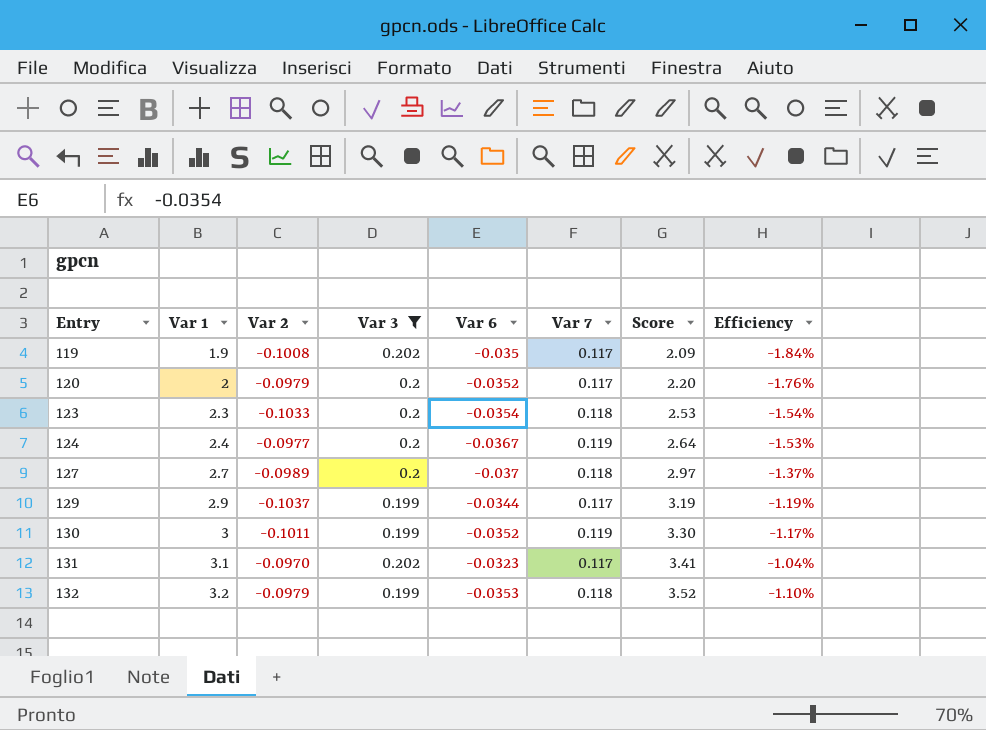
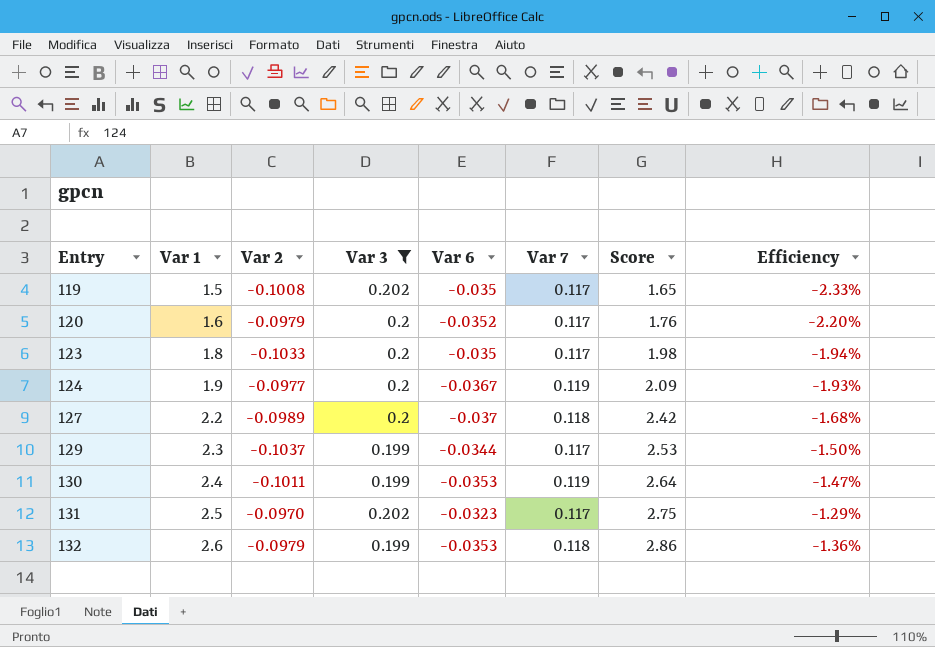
119 | Var 1: 1.9 -> 1.5
119 | Score: 2.09 -> 1.65
119 | Efficiency: -1.84% -> -2.33%
120 | Var 1: 2 -> 1.6
120 | Score: 2.20 -> 1.76
120 | Efficiency: -1.76% -> -2.20%
123 | Var 1: 2.3 -> 1.8
123 | Var 6: -0.0354 -> -0.035
123 | Var 7: 0.118 -> 0.117
123 | Score: 2.53 -> 1.98
123 | Efficiency: -1.54% -> -1.94%
124 | Var 1: 2.4 -> 1.9
124 | Score: 2.64 -> 2.09
124 | Efficiency: -1.53% -> -1.93%
127 | Var 1: 2.7 -> 2.2
127 | Score: 2.97 -> 2.42
127 | Efficiency: -1.37% -> -1.68%
129 | Var 1: 2.9 -> 2.3
129 | Score: 3.19 -> 2.53
129 | Efficiency: -1.19% -> -1.50%
130 | Var 1: 3 -> 2.4
130 | Var 6: -0.0352 -> -0.0353
130 | Score: 3.30 -> 2.64
130 | Efficiency: -1.17% -> -1.47%
131 | Var 1: 3.1 -> 2.5
131 | Score: 3.41 -> 2.75
131 | Efficiency: -1.04% -> -1.29%
132 | Var 1: 3.2 -> 2.6
132 | Score: 3.52 -> 2.86
132 | Efficiency: -1.10% -> -1.36%

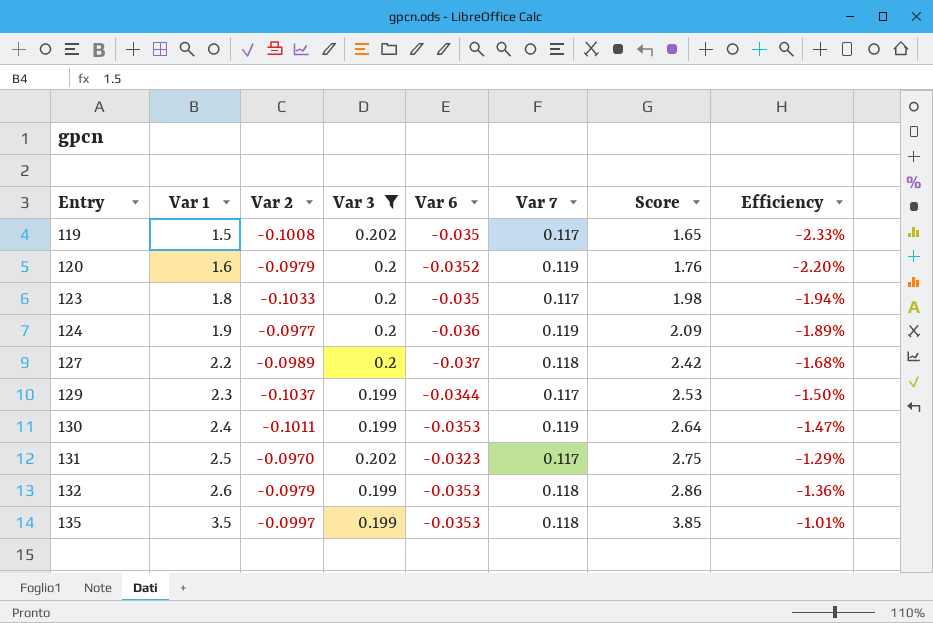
120 | Var 7: 0.117 -> 0.119
124 | Var 6: -0.0367 -> -0.036
124 | Efficiency: -1.93% -> -1.89%
row 135: none -> 3.5 | -0.0997 | 0.199 | -0.0353 | 0.118 | 3.85 | -1.01%

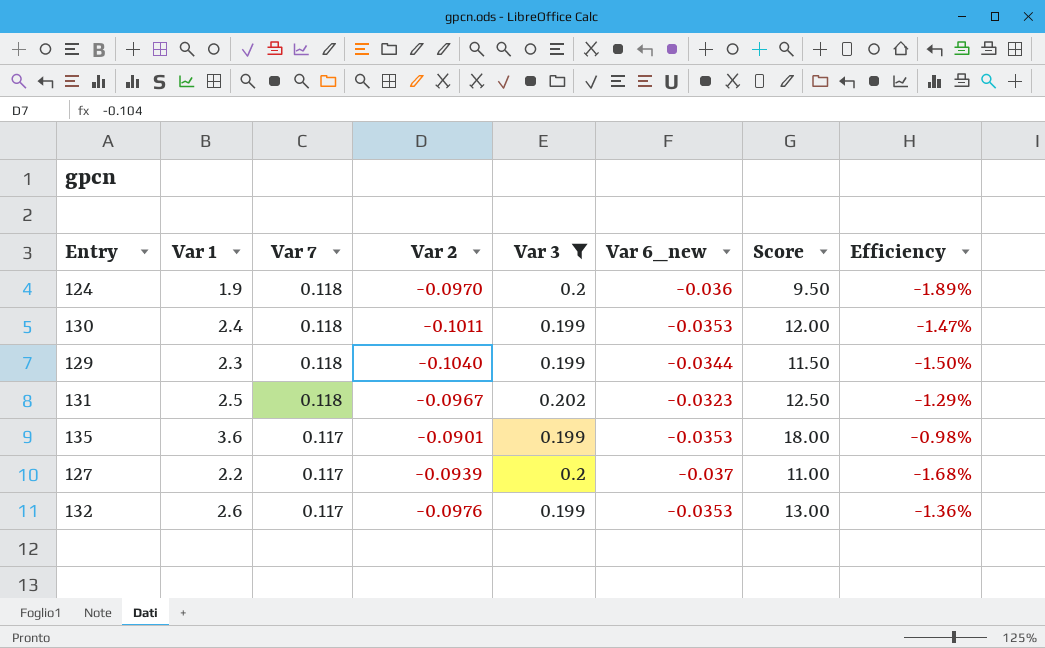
row order: Entry ascending -> Var 7 descending
column Var 7 | position: 6 -> 3
column name: Var 6 -> Var 6_new
column Score | formula: [Var 1] * 1.1 -> [Var 1] * 5
row 119: 1.5 | -0.1008 | 0.202 | -0.035 | 0.117 | 1.65 | -2.33% -> none
row 120: 1.6 | -0.0979 | 0.2 | -0.0352 | 0.119 | 1.76 | -2.20% -> none
row 123: 1.8 | -0.1033 | 0.2 | -0.035 | 0.117 | 1.98 | -1.94% -> none
124 | Var 7: 0.119 -> 0.118
124 | Var 2: -0.0977 -> -0.0970
130 | Var 7: 0.119 -> 0.118
129 | Var 7: 0.117 -> 0.118
129 | Var 2: -0.1037 -> -0.1040
131 | Var 7: 0.117 -> 0.118
131 | Var 2: -0.0970 -> -0.0967
135 | Var 1: 3.5 -> 3.6
135 | Var 7: 0.118 -> 0.117
135 | Var 2: -0.0997 -> -0.0901
135 | Efficiency: -1.01% -> -0.98%
127 | Var 7: 0.118 -> 0.117
127 | Var 2: -0.0989 -> -0.0939
132 | Var 7: 0.118 -> 0.117
132 | Var 2: -0.0979 -> -0.0976

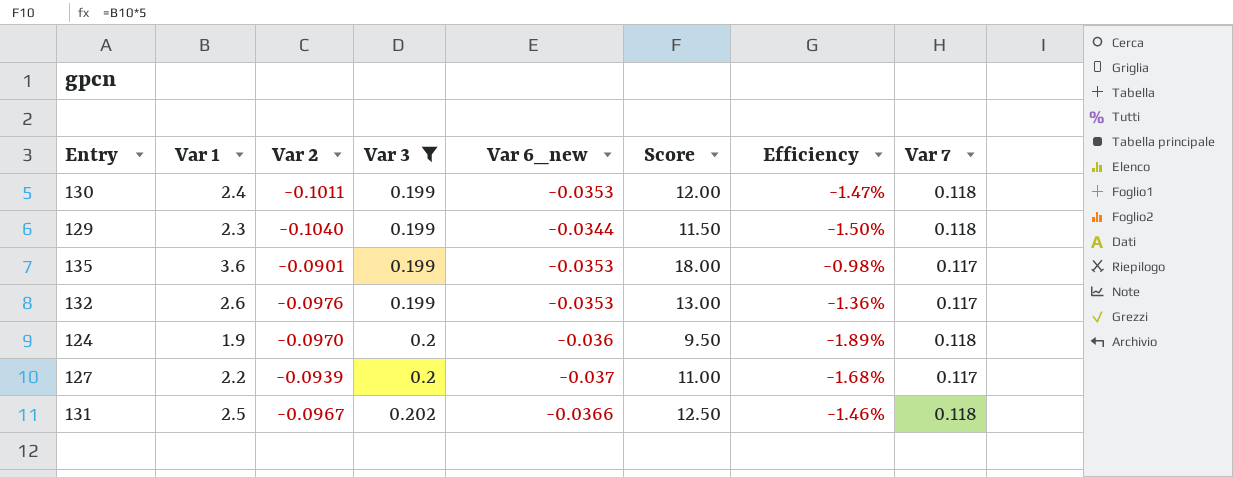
row order: Var 7 descending -> Var 3 ascending
column Var 7 | position: 3 -> 8
131 | Var 6_new: -0.0323 -> -0.0366
131 | Efficiency: -1.29% -> -1.46%

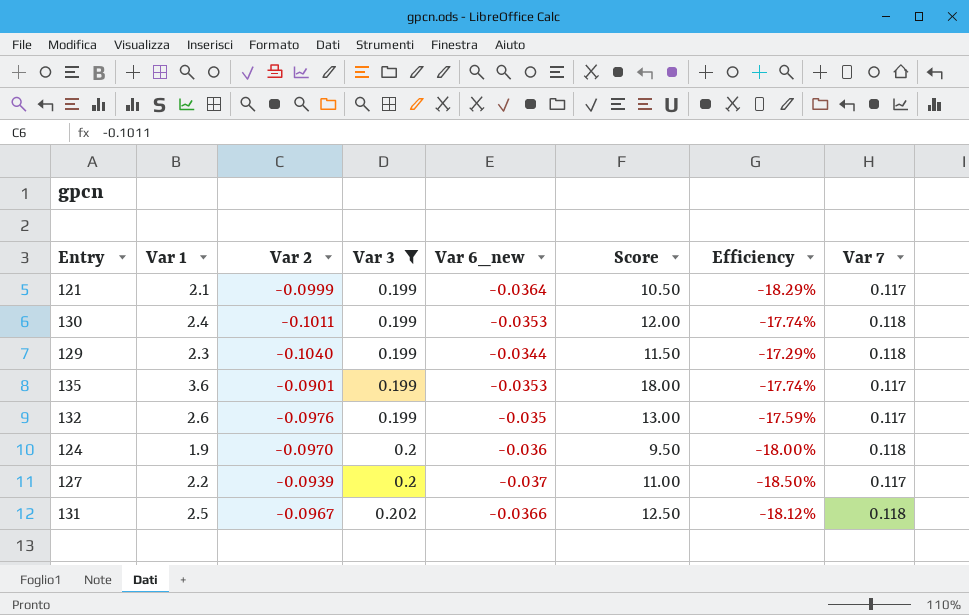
column Efficiency | formula: [Var 6_new] / [Var 1] -> [Var 6_new] / [Var 3]
row 121: none -> 2.1 | -0.0999 | 0.199 | -0.0364 | 10.50 | -18.29% | 0.117
132 | Var 6_new: -0.0353 -> -0.035

